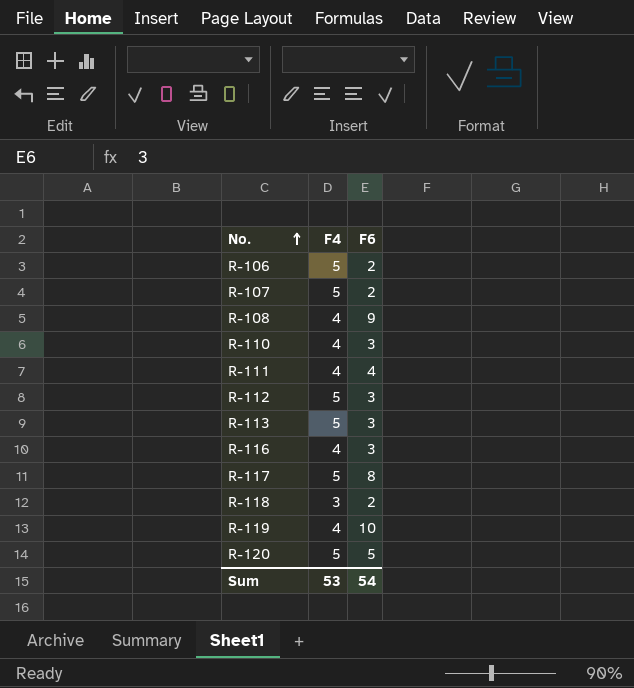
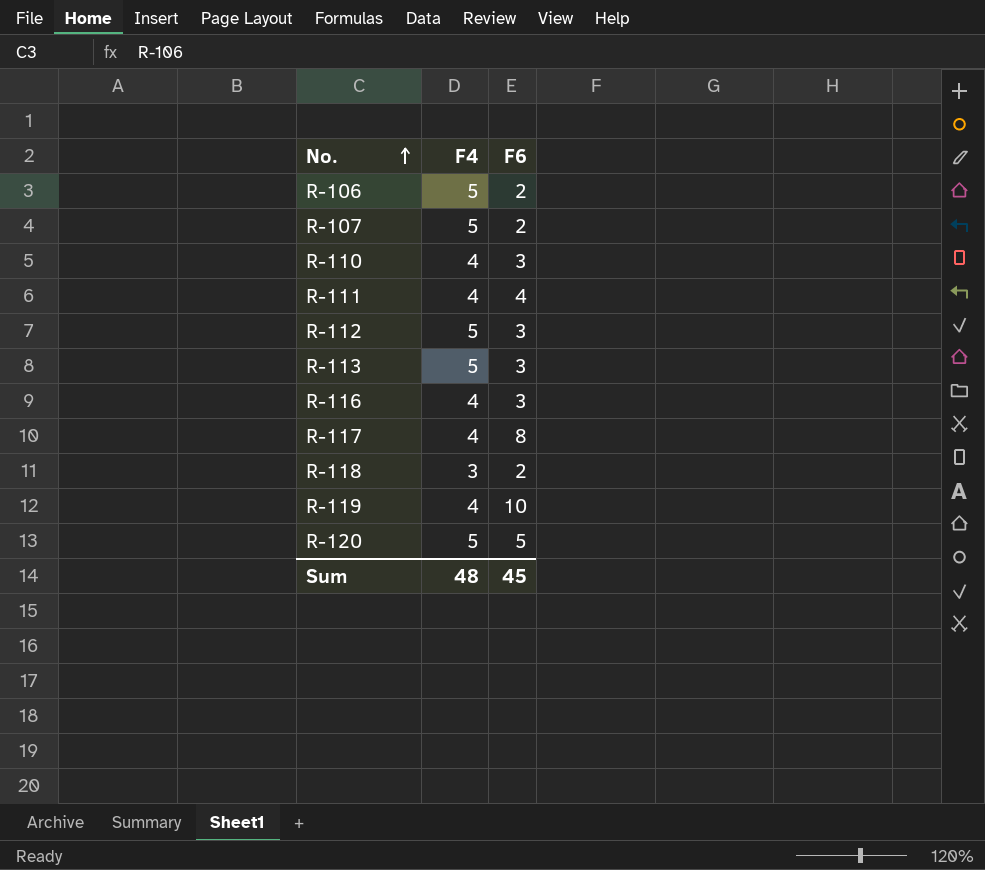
row R-108: 4 | 9 -> none
R-117 | F4: 5 -> 4
Sum | F4: 53 -> 48
Sum | F6: 54 -> 45

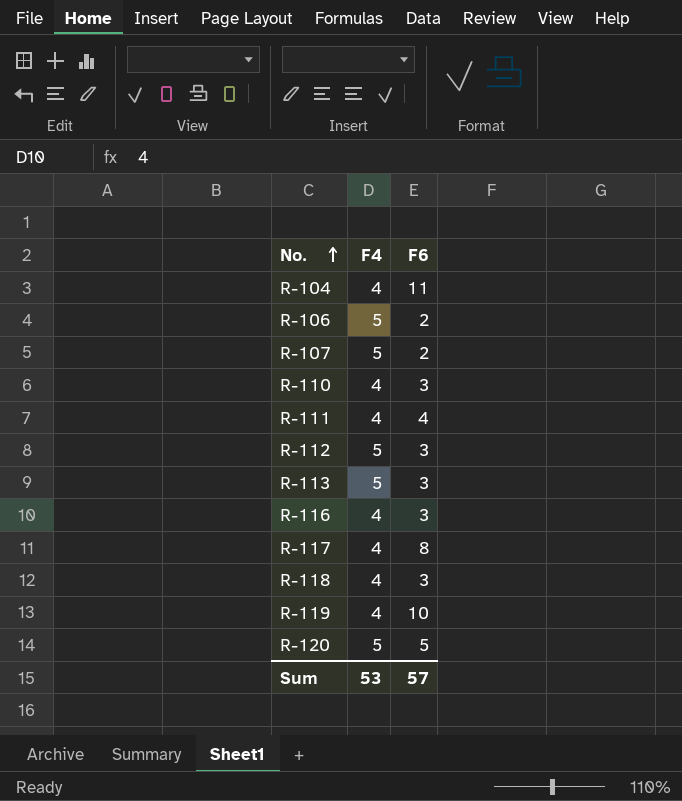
row R-104: none -> 4 | 11
R-118 | F4: 3 -> 4
R-118 | F6: 2 -> 3
Sum | F4: 48 -> 53
Sum | F6: 45 -> 57

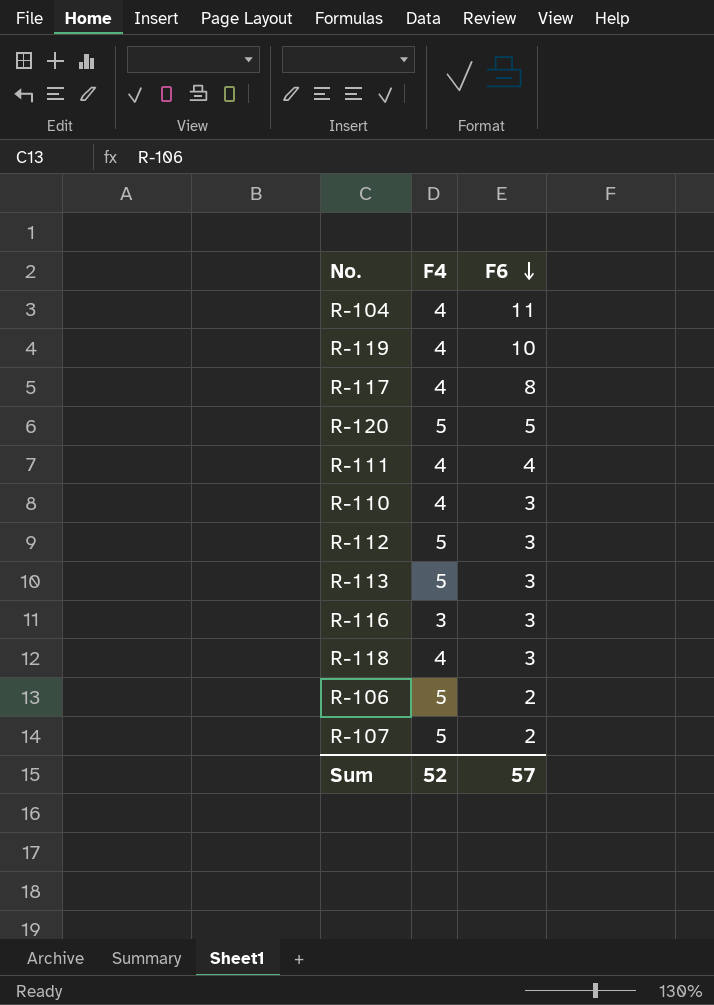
row order: No. ascending -> F6 descending
R-116 | F4: 4 -> 3
Sum | F4: 53 -> 52

